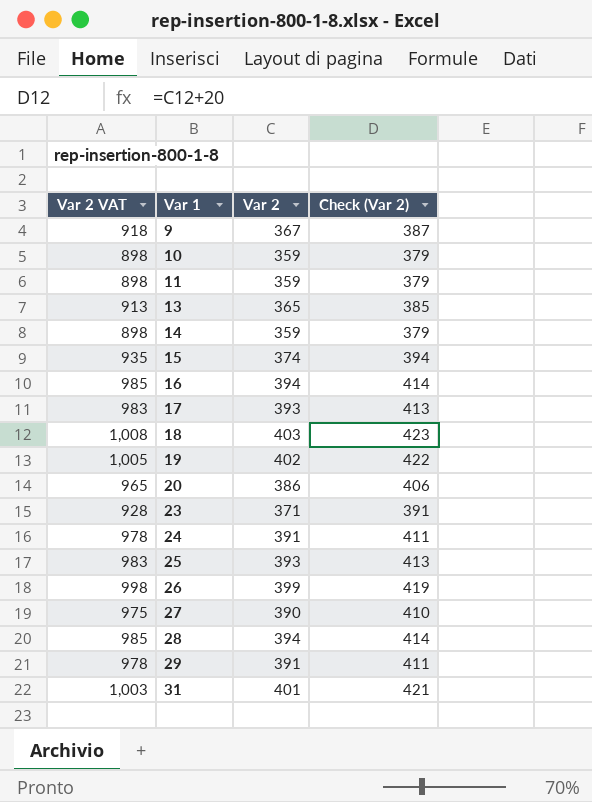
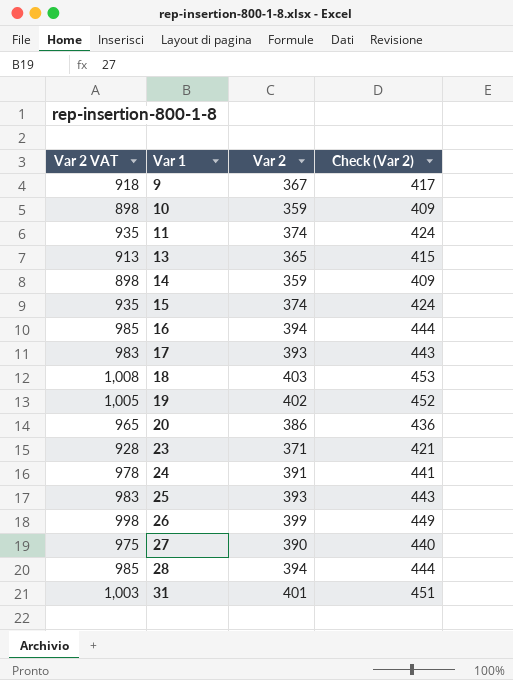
column Check (Var 2) | formula: [Var 2] + 20 -> [Var 2] + 50
row 29: 978 | 391 | 411 -> none
11 | Var 2 VAT: 898 -> 935
11 | Var 2: 359 -> 374

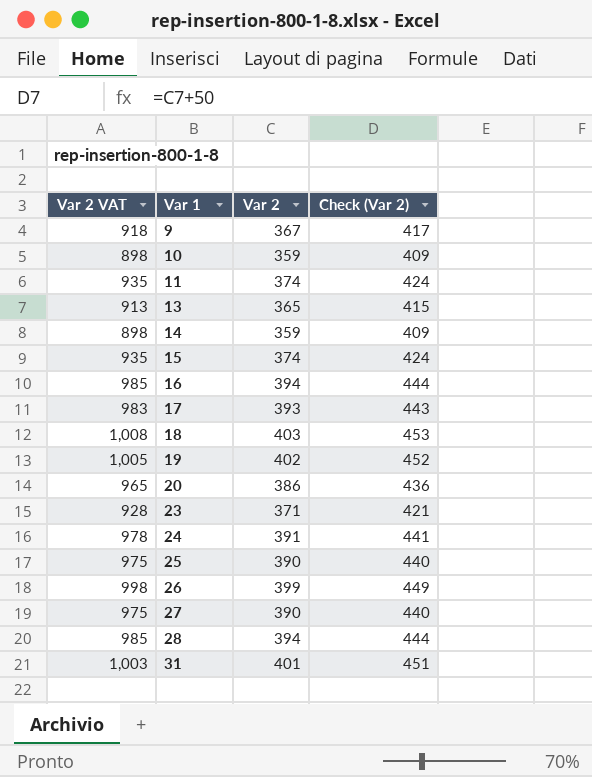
25 | Var 2 VAT: 983 -> 975
25 | Var 2: 393 -> 390
25 | Check (Var 2): 443 -> 440

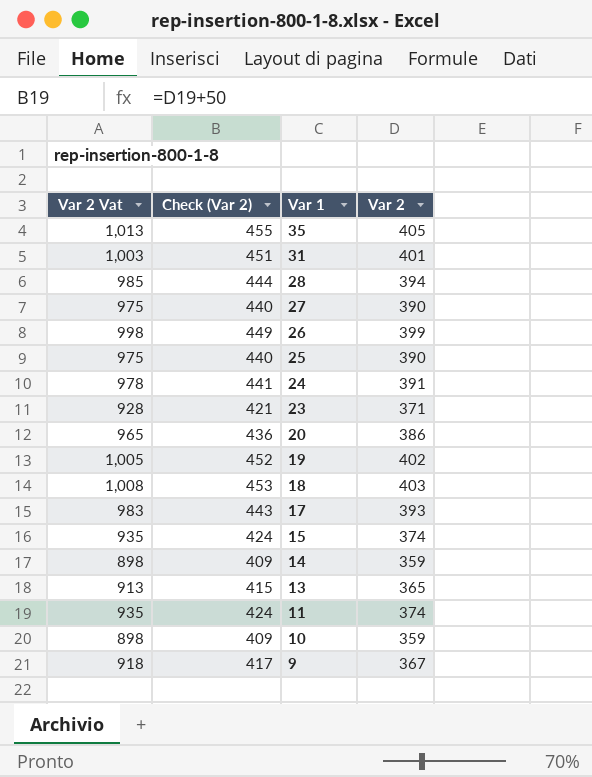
row order: Var 1 ascending -> Var 1 descending
column name: Var 2 VAT -> Var 2 Vat
column Check (Var 2) | position: 4 -> 2
row 16: 985 | 394 | 444 -> none
row 35: none -> 1,013 | 455 | 405

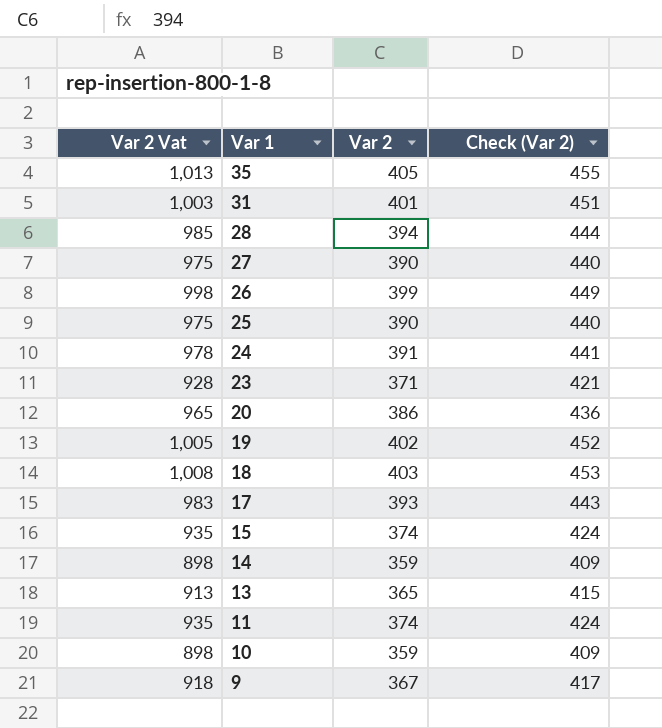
column Check (Var 2) | position: 2 -> 4

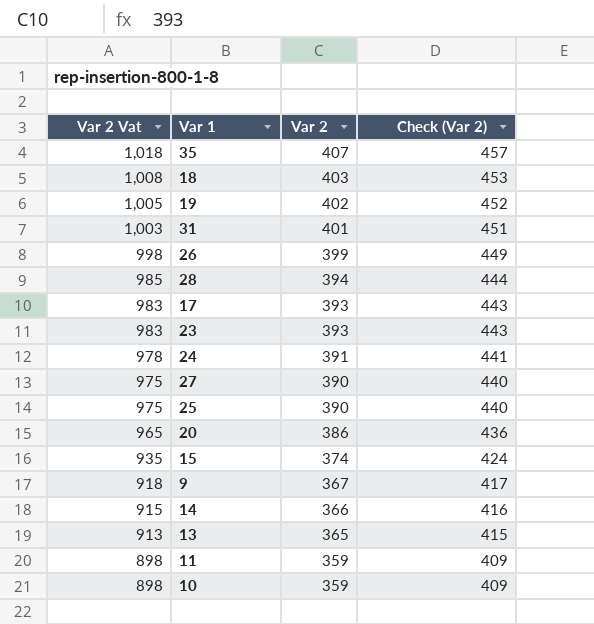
row order: Var 1 descending -> Var 2 Vat descending
35 | Var 2 Vat: 1,013 -> 1,018
35 | Var 2: 405 -> 407
35 | Check (Var 2): 455 -> 457
23 | Var 2 Vat: 928 -> 983
23 | Var 2: 371 -> 393
23 | Check (Var 2): 421 -> 443
14 | Var 2 Vat: 898 -> 915
14 | Var 2: 359 -> 366
14 | Check (Var 2): 409 -> 416
11 | Var 2 Vat: 935 -> 898
11 | Var 2: 374 -> 359
11 | Check (Var 2): 424 -> 409

